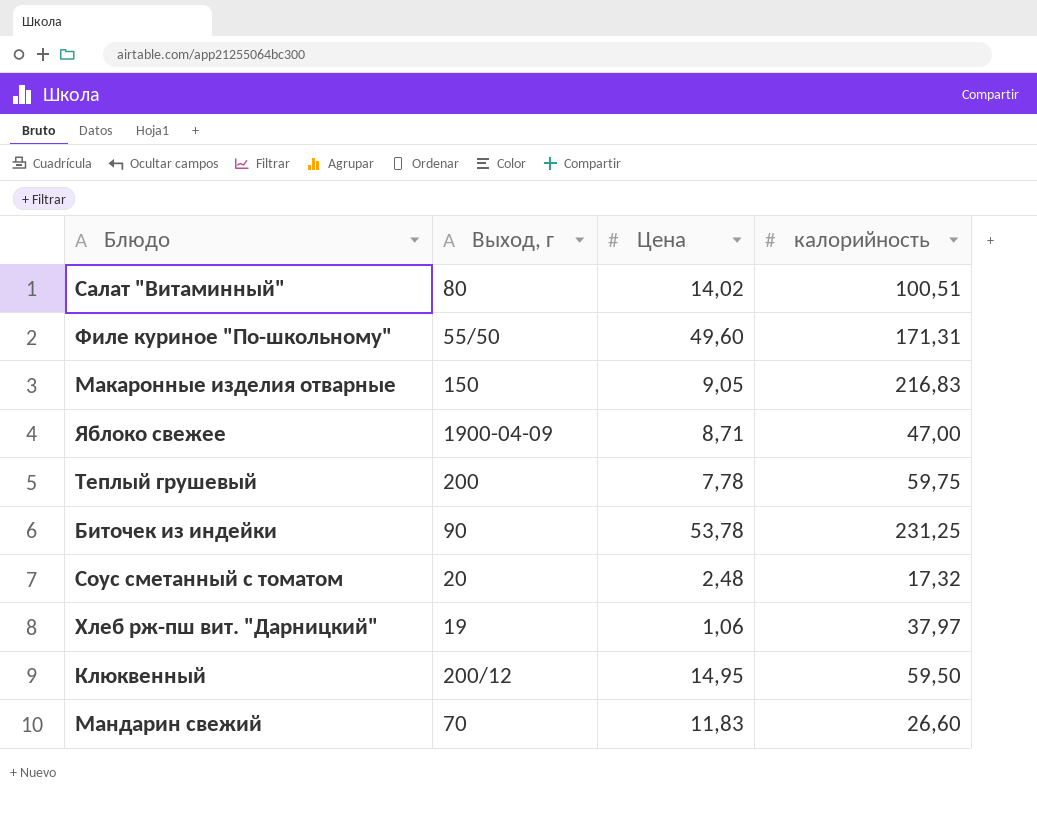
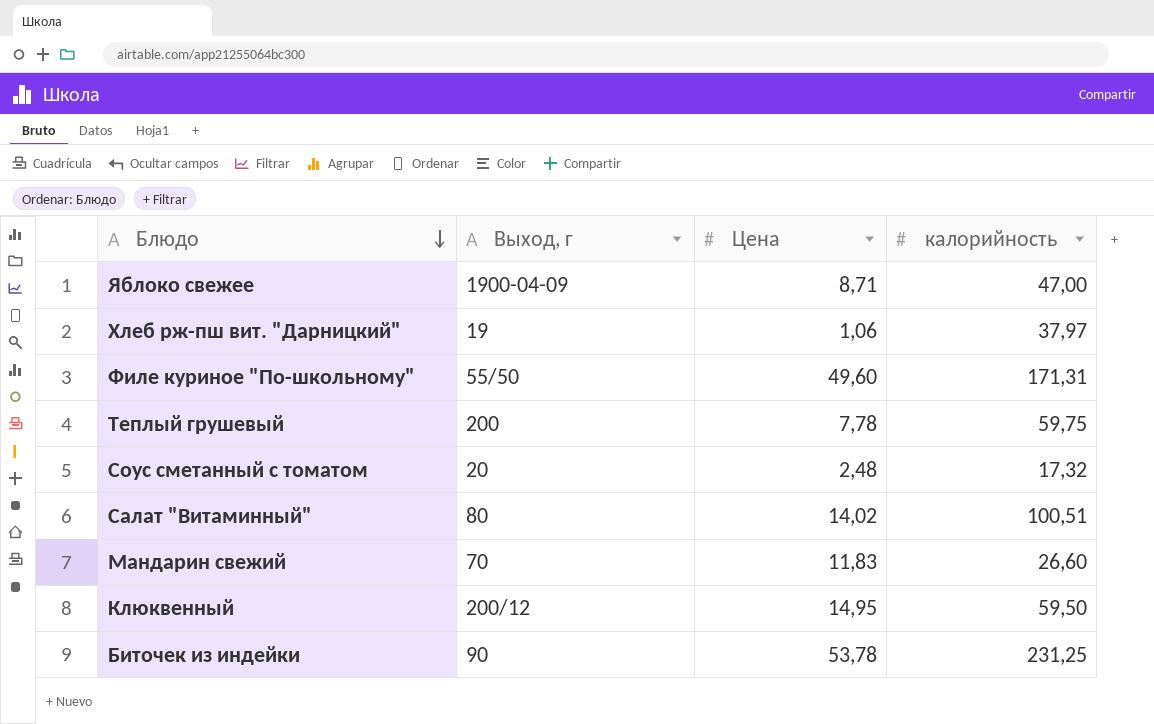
row order: none -> Блюдо descending
row Макаронные изделия отварные: 150 | 9,05 | 216,83 -> none

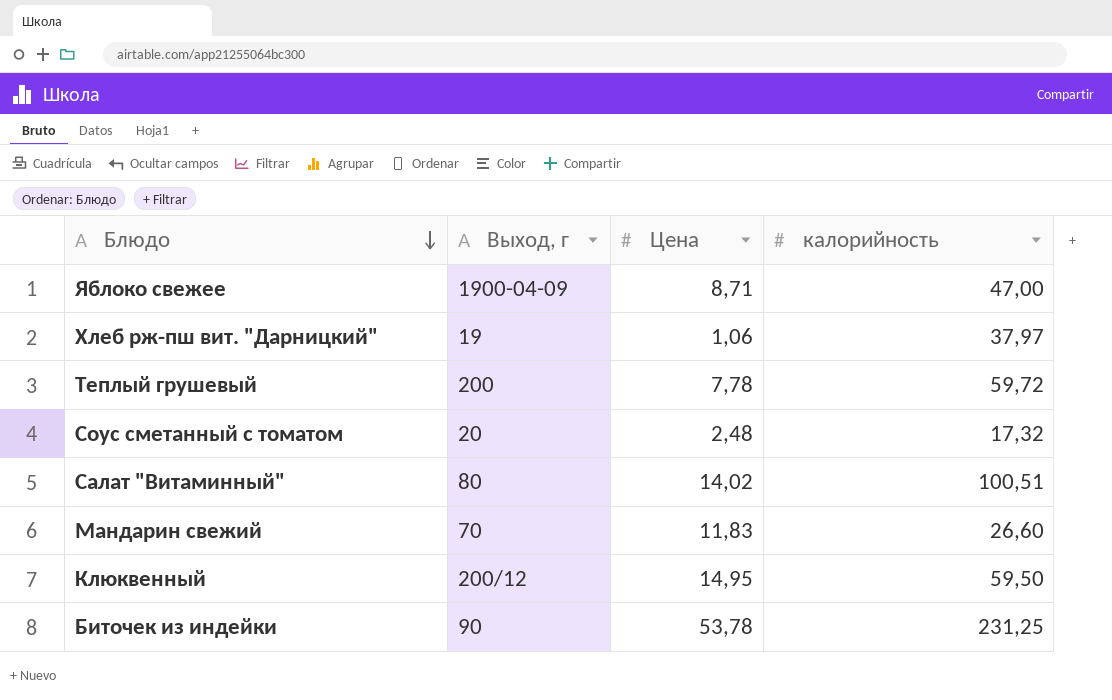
row Филе куриное "По-школьному": 55/50 | 49,60 | 171,31 -> none
Теплый грушевый | калорийность: 59,75 -> 59,72

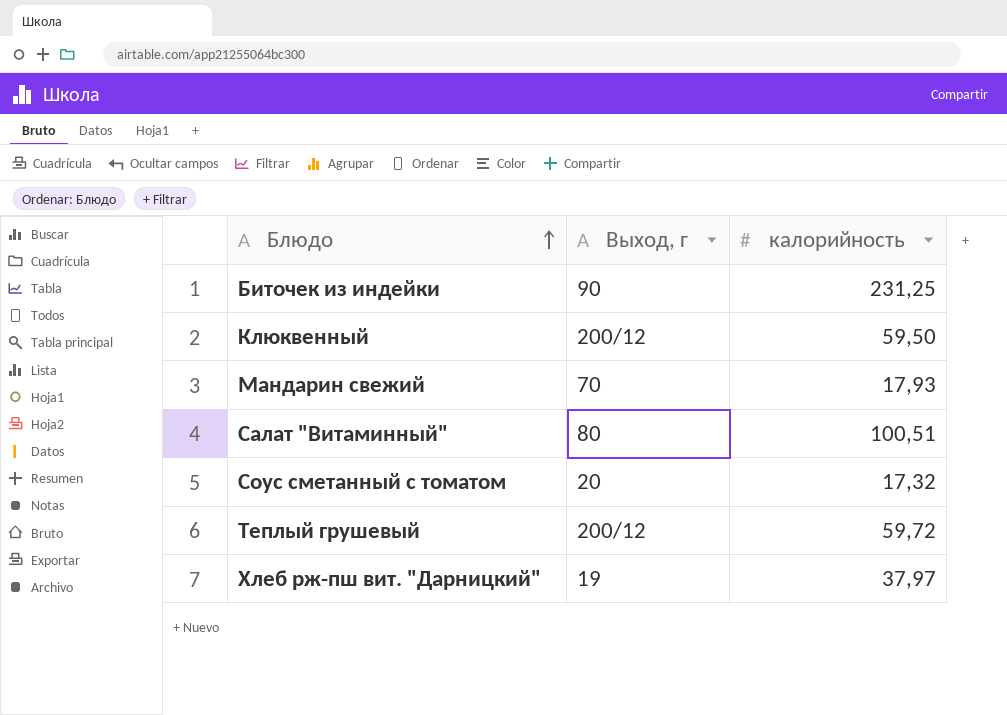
row order: Блюдо descending -> Блюдо ascending
column Цена | position: 3 -> none
row Яблоко свежее: 1900-04-09 | 8,71 | 47,00 -> none
Мандарин свежий | калорийность: 26,60 -> 17,93
Теплый грушевый | Выход, г: 200 -> 200/12

